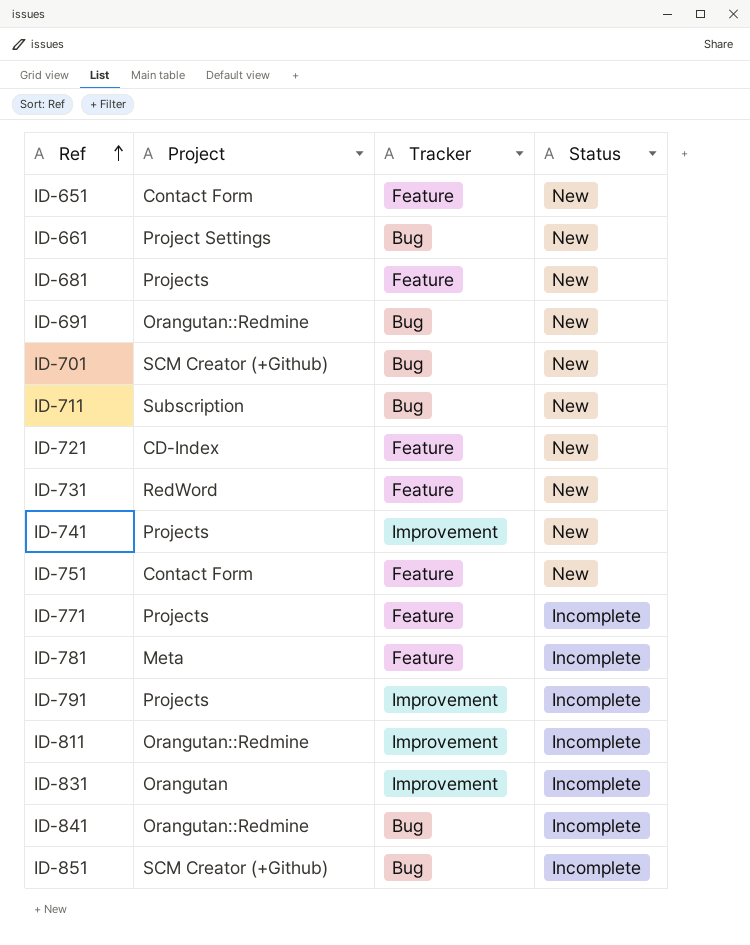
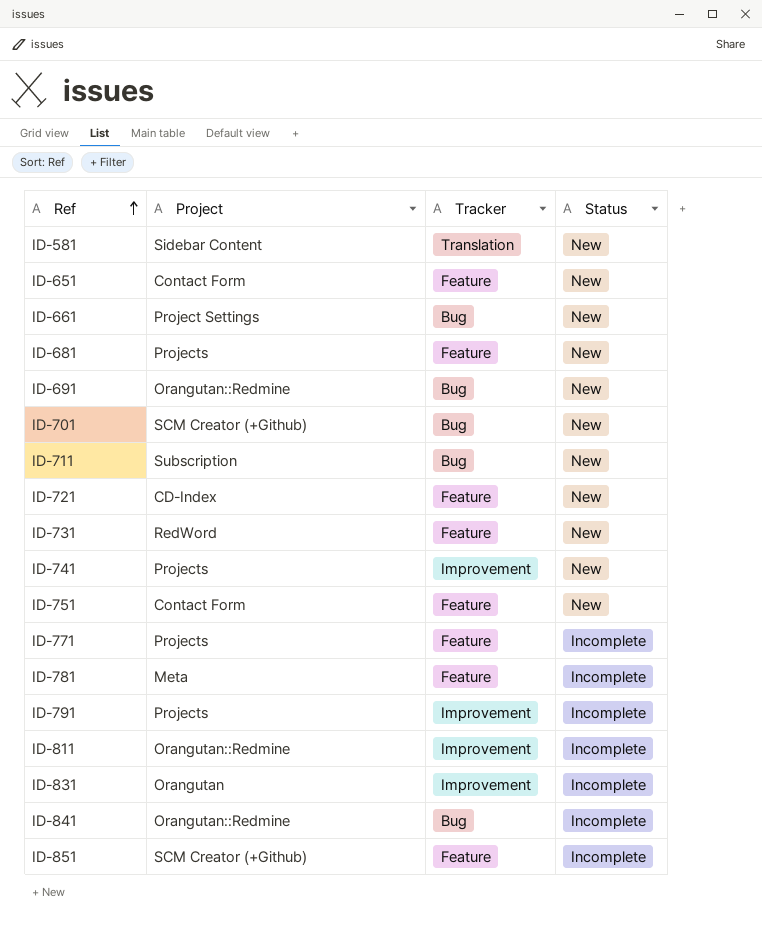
row ID-581: none -> Sidebar Content | Translation | New
ID-851 | Tracker: Bug -> Feature

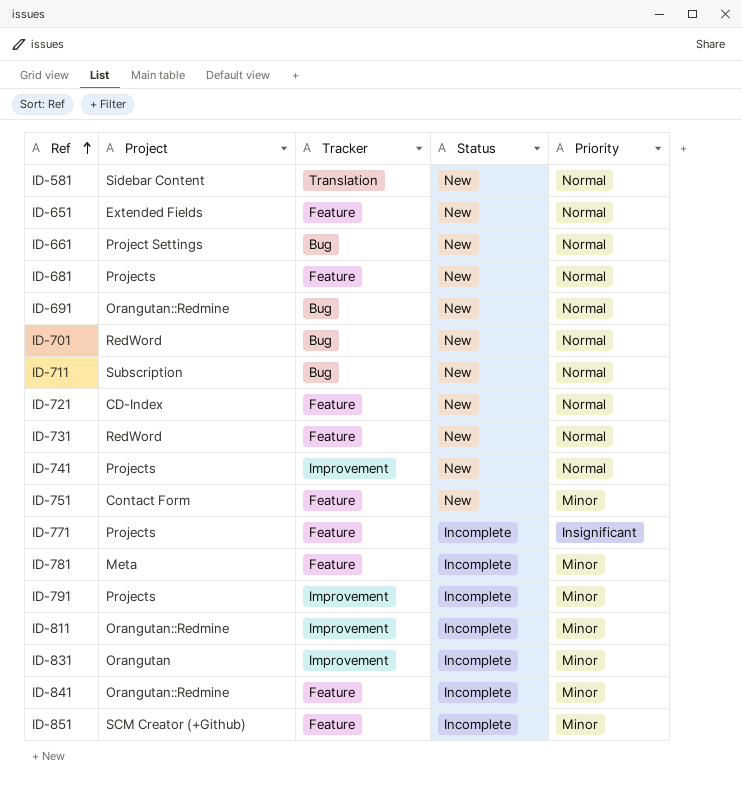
column Priority | position: none -> 5
ID-651 | Project: Contact Form -> Extended Fields
ID-701 | Project: SCM Creator (+Github) -> RedWord
ID-841 | Tracker: Bug -> Feature

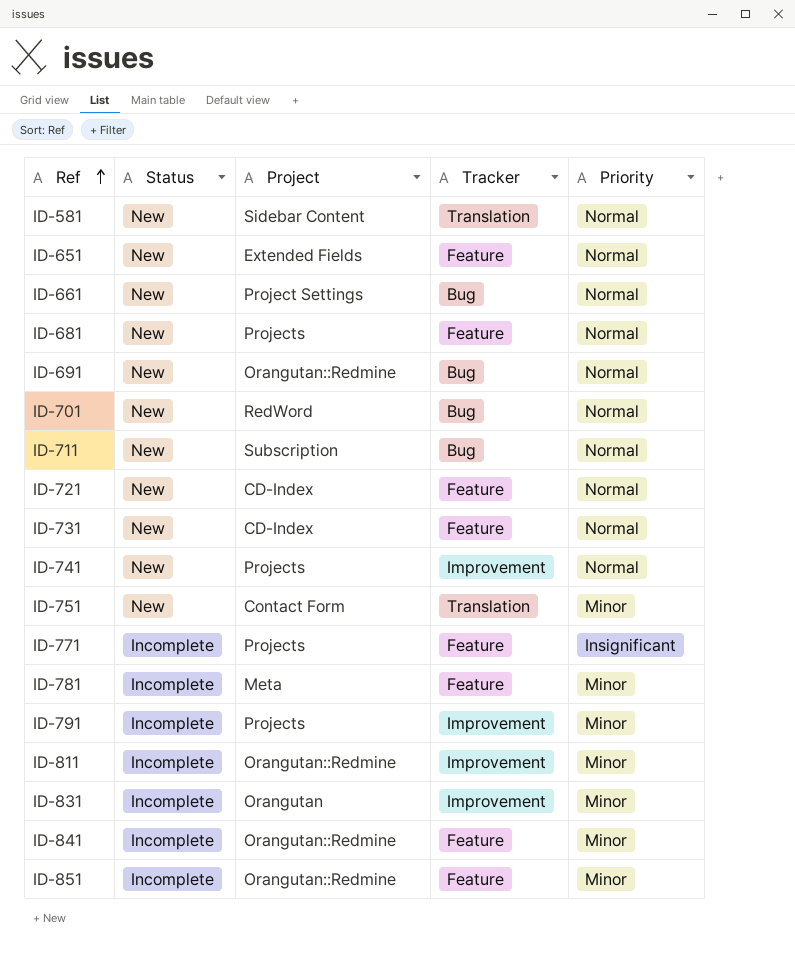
column Status | position: 4 -> 2
ID-731 | Project: RedWord -> CD-Index
ID-751 | Tracker: Feature -> Translation
ID-851 | Project: SCM Creator (+Github) -> Orangutan::Redmine

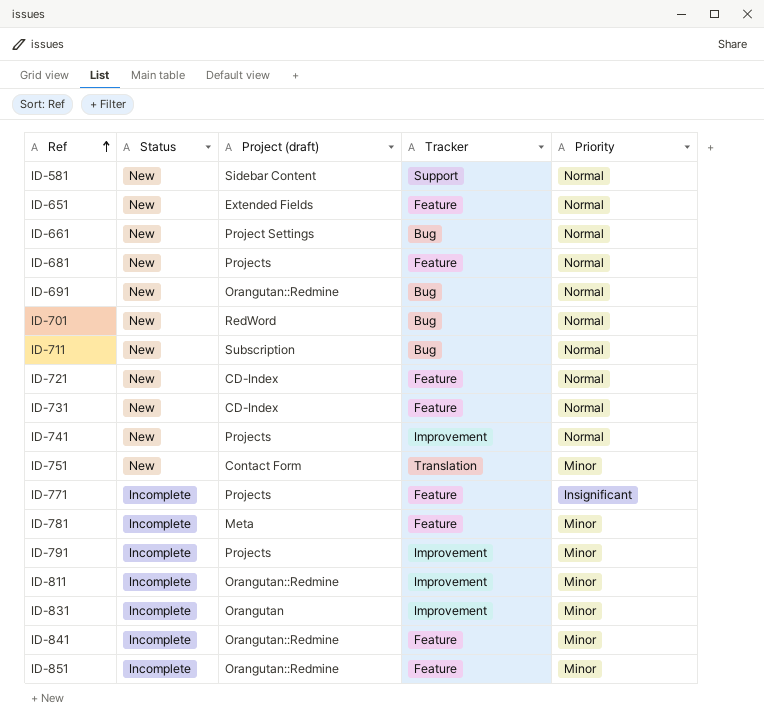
column name: Project -> Project (draft)
ID-581 | Tracker: Translation -> Support

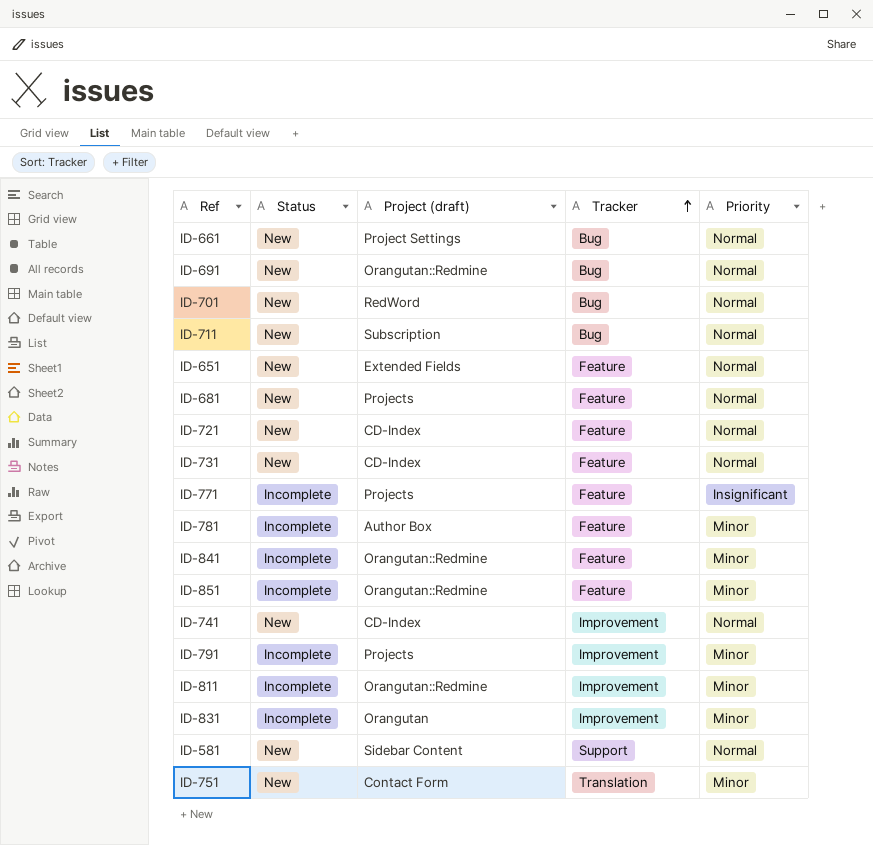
row order: Ref ascending -> Tracker ascending
ID-781 | Project (draft): Meta -> Author Box
ID-741 | Project (draft): Projects -> CD-Index

